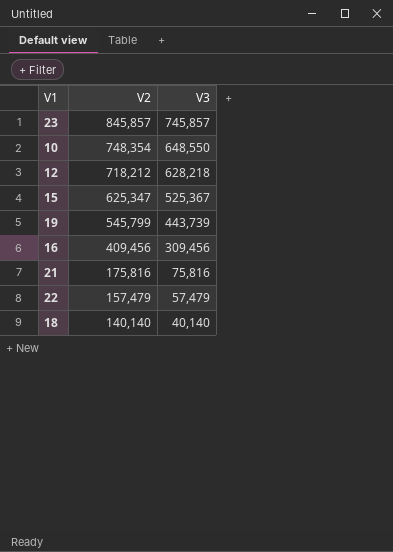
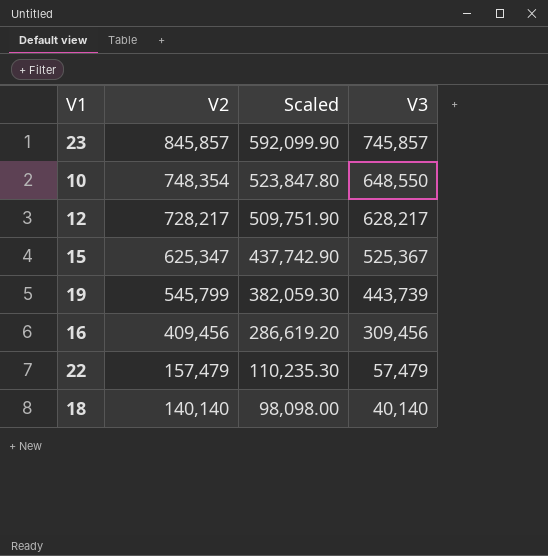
column Scaled | formula: none -> [V2] * 0.7
row 21: 175,816 | 75,816 -> none
12 | V2: 718,212 -> 728,217
12 | V3: 628,218 -> 628,217

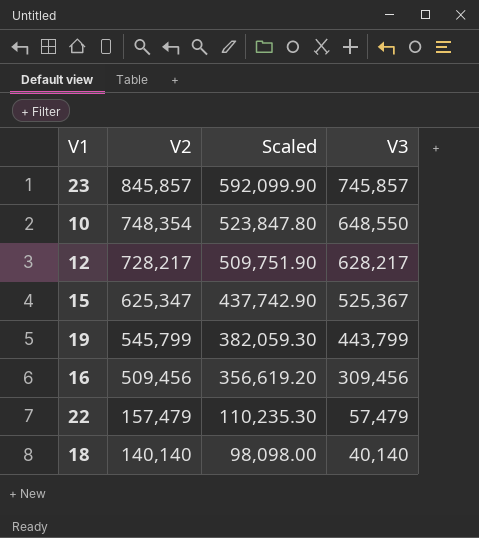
19 | V3: 443,739 -> 443,799
16 | V2: 409,456 -> 509,456
16 | Scaled: 286,619.20 -> 356,619.20

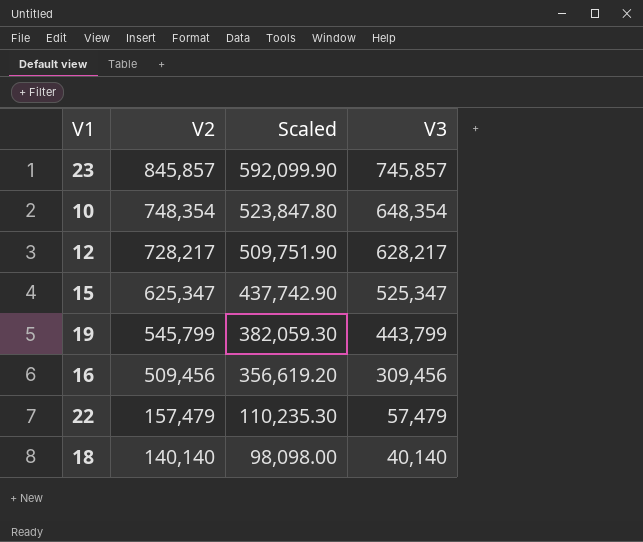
10 | V3: 648,550 -> 648,354
15 | V3: 525,367 -> 525,347

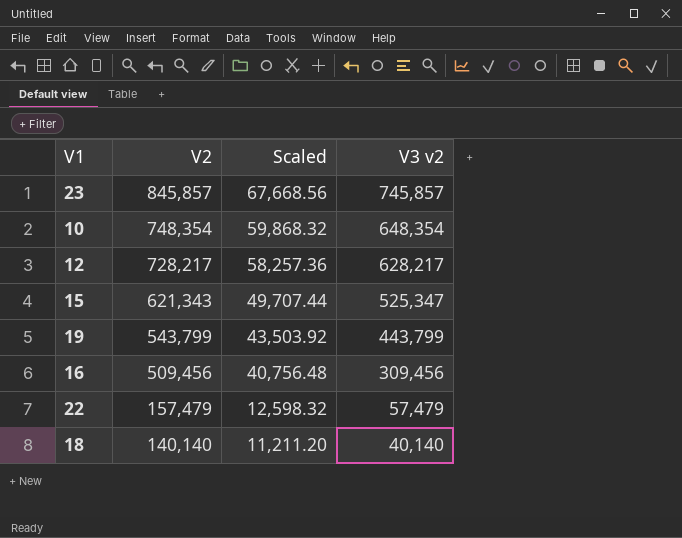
column Scaled | formula: [V2] * 0.7 -> [V2] * 0.08
column name: V3 -> V3 v2
15 | V2: 625,347 -> 621,343
19 | V2: 545,799 -> 543,799

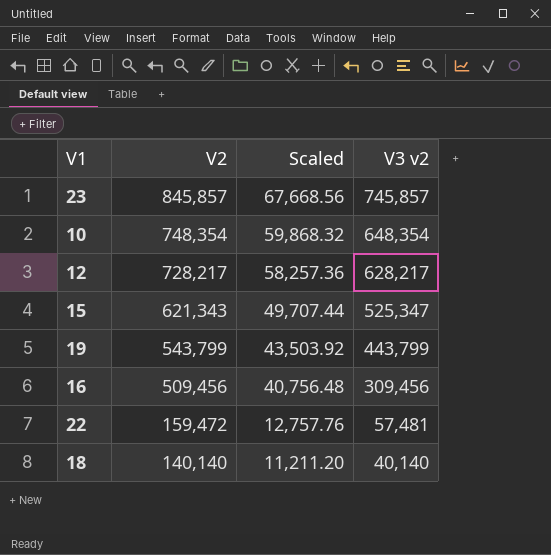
22 | V2: 157,479 -> 159,472
22 | Scaled: 12,598.32 -> 12,757.76
22 | V3 v2: 57,479 -> 57,481

